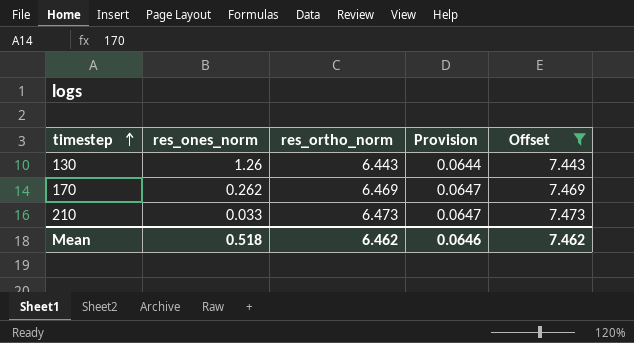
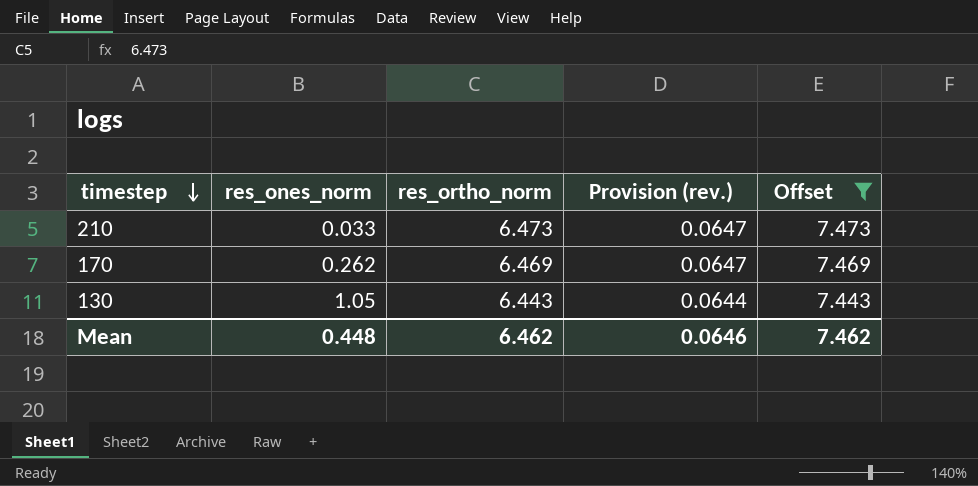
row order: timestep ascending -> timestep descending
column name: Provision -> Provision (rev.)
130 | res_ones_norm: 1.26 -> 1.05
Mean | res_ones_norm: 0.518 -> 0.448

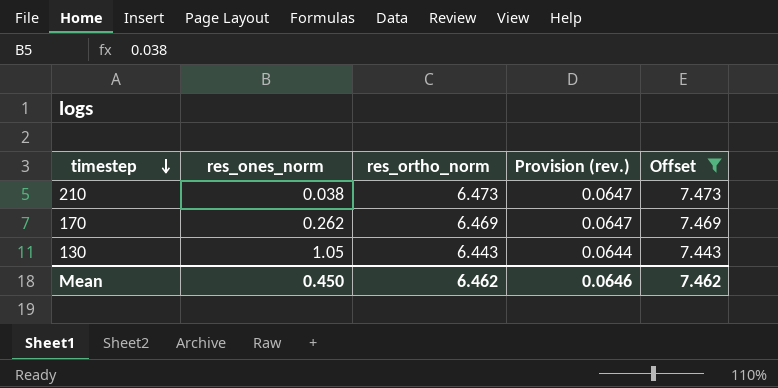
210 | res_ones_norm: 0.033 -> 0.038
Mean | res_ones_norm: 0.448 -> 0.450

